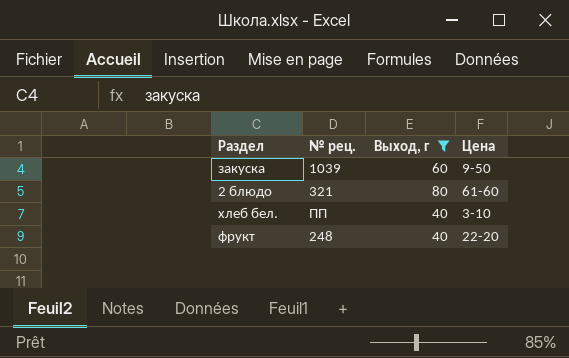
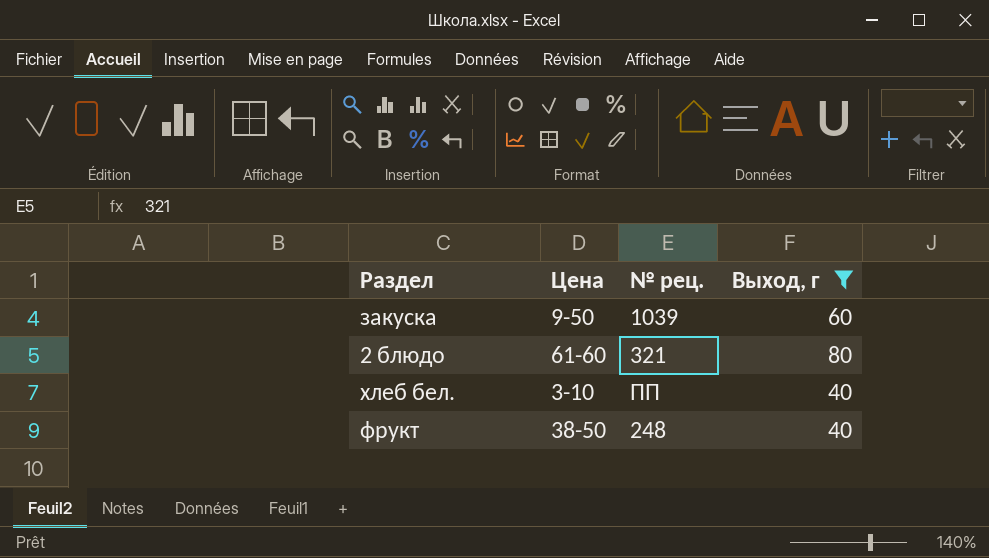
column Цена | position: 4 -> 2
фрукт | Цена: 22-20 -> 38-50

